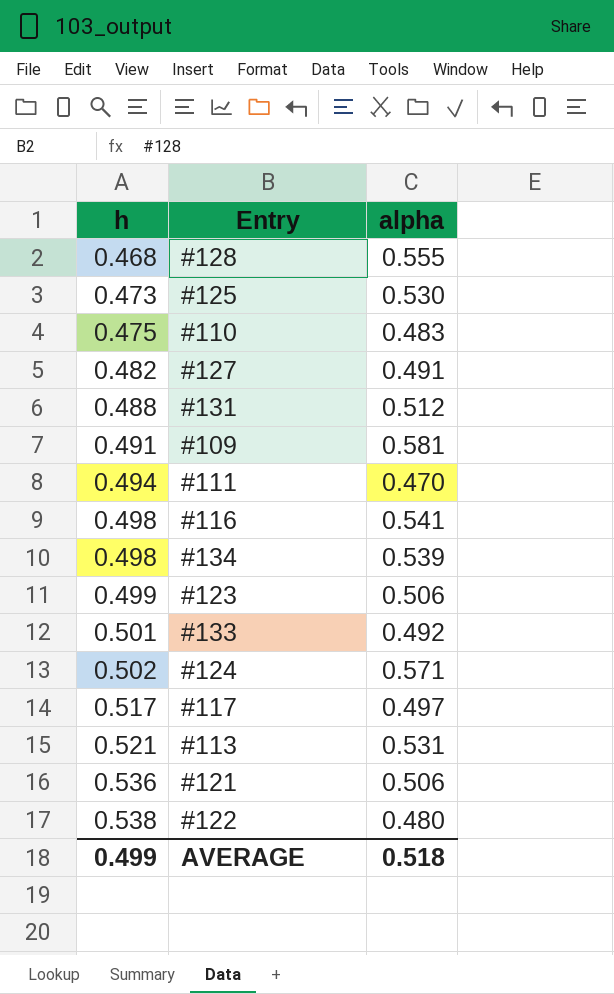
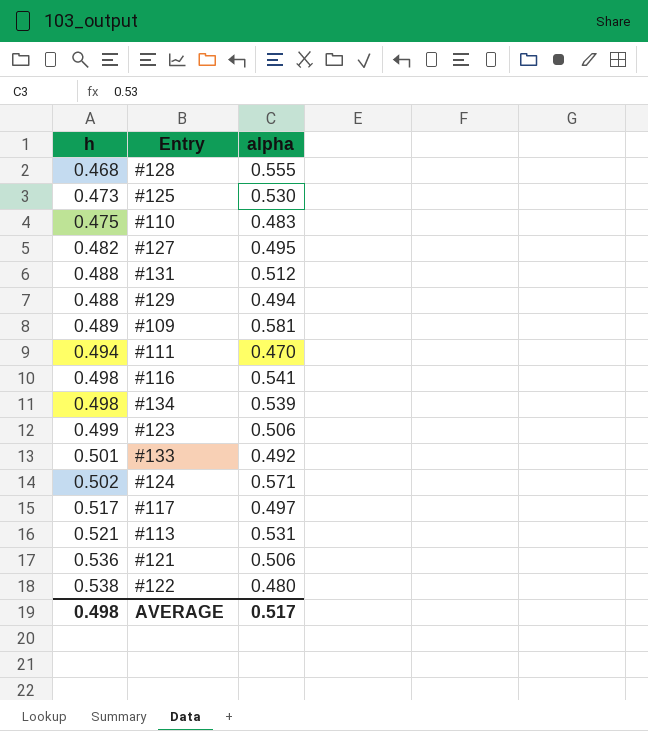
#127 | alpha: 0.491 -> 0.495
row #129: none -> 0.488 | 0.494
#109 | h: 0.491 -> 0.489
AVERAGE | h: 0.499 -> 0.498
AVERAGE | alpha: 0.518 -> 0.517

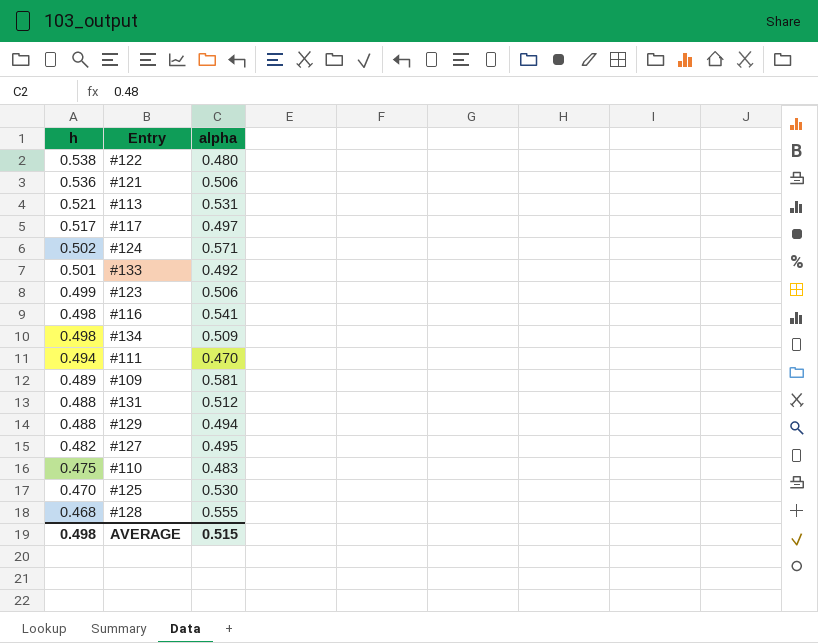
row order: h ascending -> h descending
#134 | alpha: 0.539 -> 0.509
#125 | h: 0.473 -> 0.470
AVERAGE | alpha: 0.517 -> 0.515

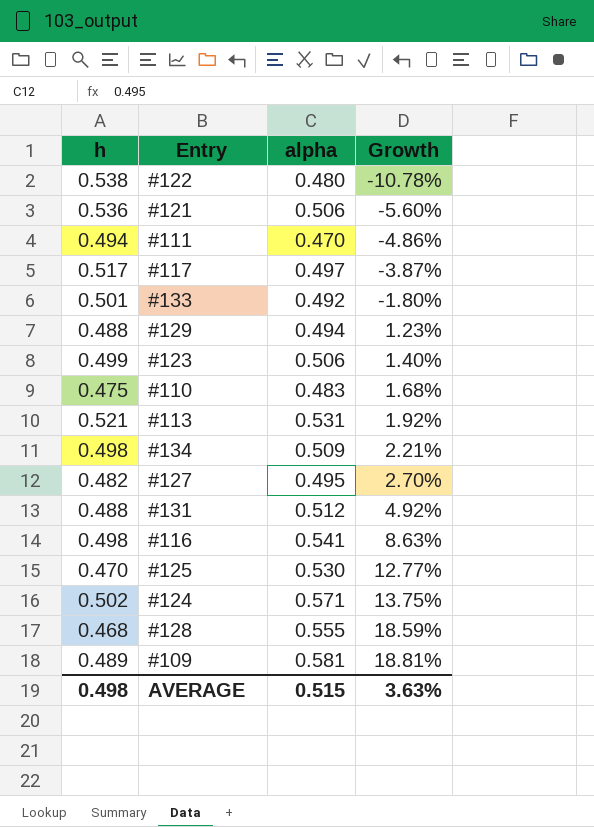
row order: h descending -> Growth ascending
column Growth | formula: none -> ([alpha] - [h]) / [h]

